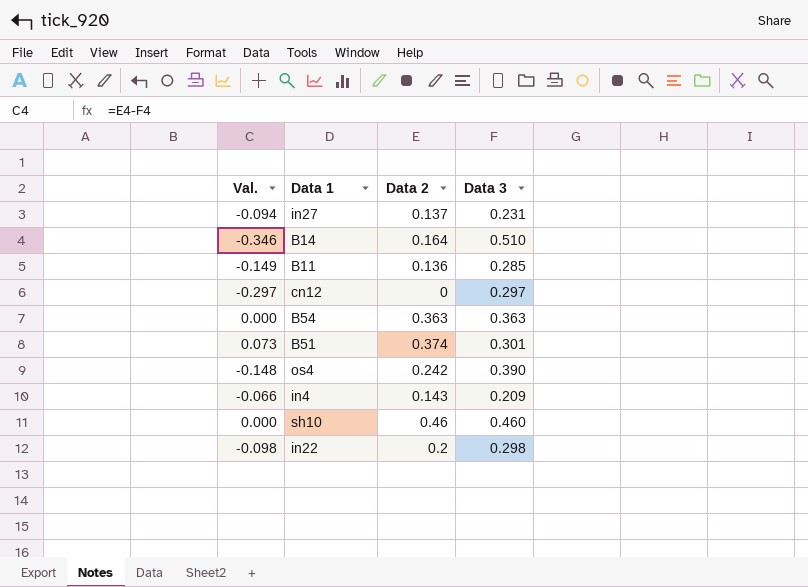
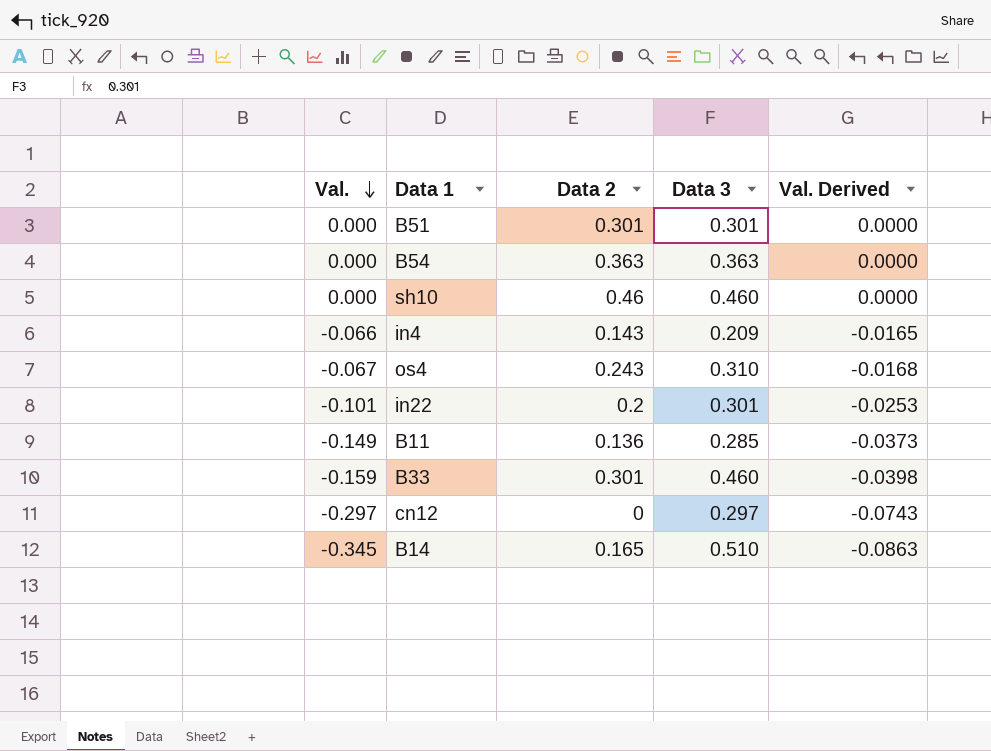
row order: none -> Val. descending
column Val. Derived | formula: none -> [Val.] * 0.25
row in27: -0.094 | 0.137 | 0.231 -> none
B51 | Val.: 0.073 -> 0.000
B51 | Data 2: 0.374 -> 0.301
os4 | Val.: -0.148 -> -0.067
os4 | Data 2: 0.242 -> 0.243
os4 | Data 3: 0.390 -> 0.310
in22 | Val.: -0.098 -> -0.101
in22 | Data 3: 0.298 -> 0.301
row B33: none -> -0.159 | 0.301 | 0.460 | -0.0398
B14 | Val.: -0.346 -> -0.345
B14 | Data 2: 0.164 -> 0.165

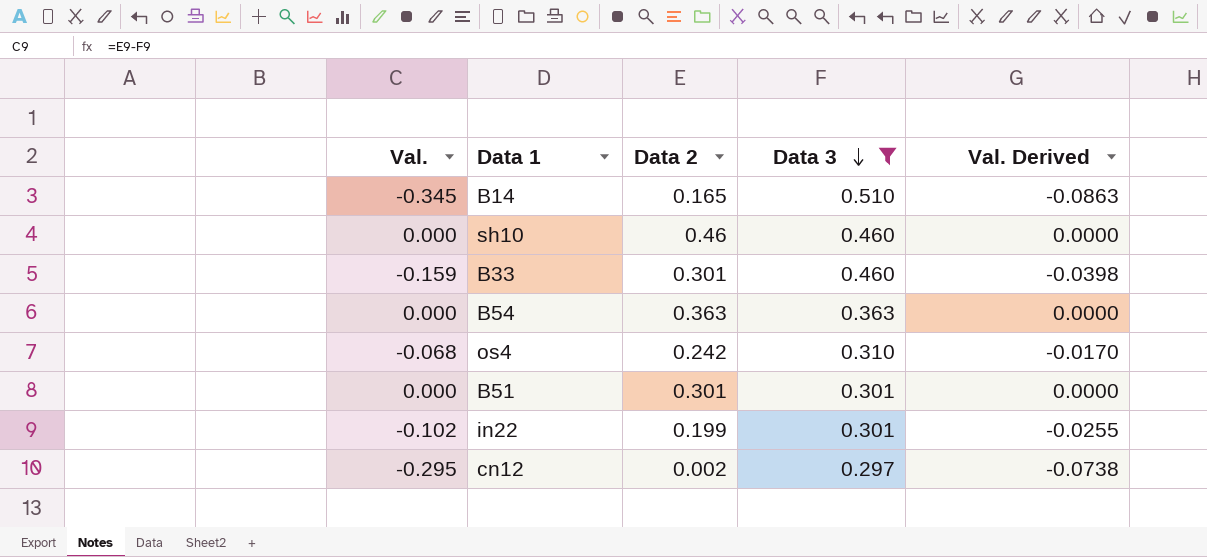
filter: none -> Data 3 >= 0.297
row order: Val. descending -> Data 3 descending
os4 | Val.: -0.067 -> -0.068
os4 | Data 2: 0.243 -> 0.242
os4 | Val. Derived: -0.0168 -> -0.0170
in22 | Val.: -0.101 -> -0.102
in22 | Data 2: 0.2 -> 0.199
in22 | Val. Derived: -0.0253 -> -0.0255
cn12 | Val.: -0.297 -> -0.295
cn12 | Data 2: 0 -> 0.002
cn12 | Val. Derived: -0.0743 -> -0.0738

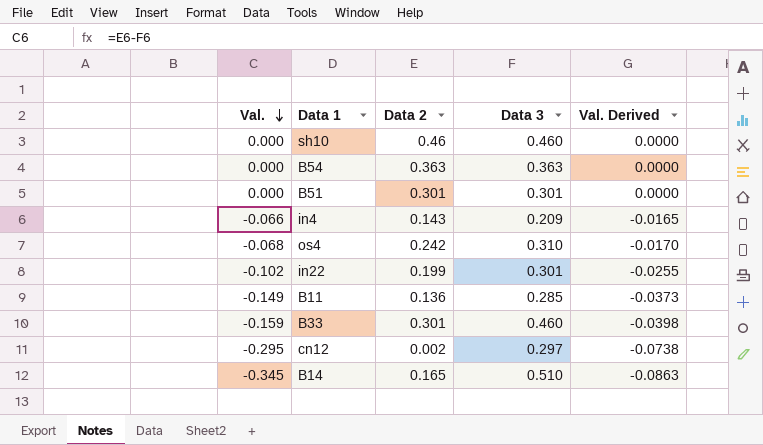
filter: Data 3 >= 0.297 -> none
row order: Data 3 descending -> Val. descending

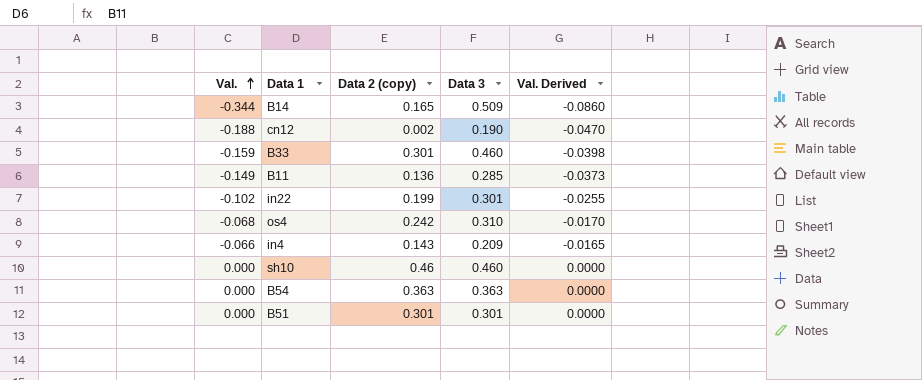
row order: Val. descending -> Val. ascending
column name: Data 2 -> Data 2 (copy)
B14 | Val.: -0.345 -> -0.344
B14 | Data 3: 0.510 -> 0.509
B14 | Val. Derived: -0.0863 -> -0.0860
cn12 | Val.: -0.295 -> -0.188
cn12 | Data 3: 0.297 -> 0.190
cn12 | Val. Derived: -0.0738 -> -0.0470

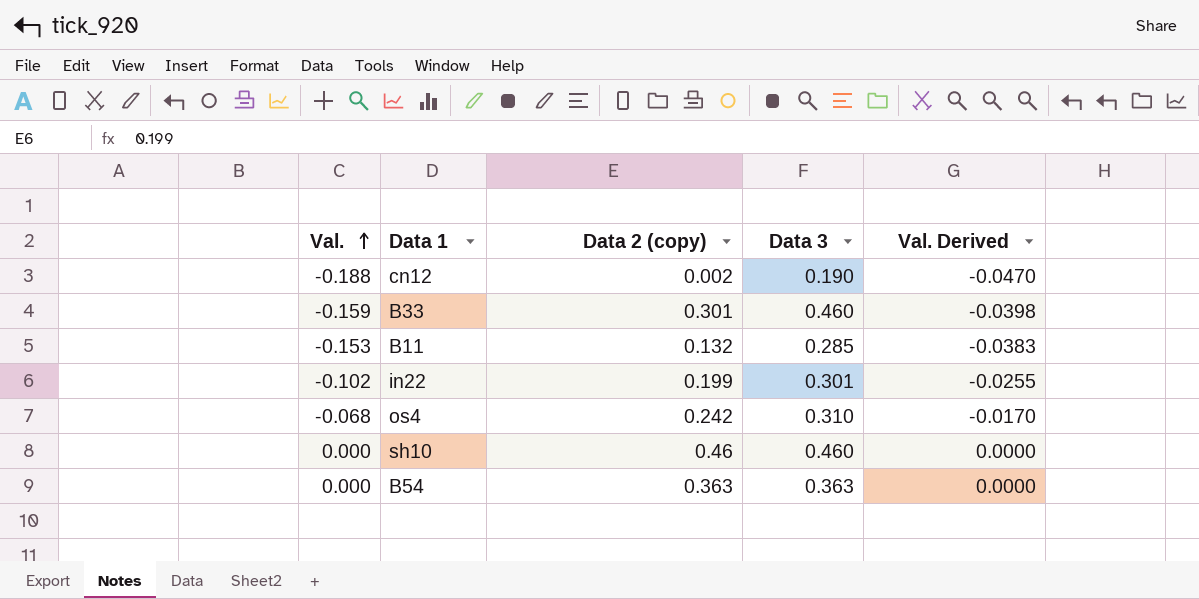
row B14: -0.344 | 0.165 | 0.509 | -0.0860 -> none
row in4: -0.066 | 0.143 | 0.209 | -0.0165 -> none
row B51: 0.000 | 0.301 | 0.301 | 0.0000 -> none
B11 | Val.: -0.149 -> -0.153
B11 | Data 2 (copy): 0.136 -> 0.132
B11 | Val. Derived: -0.0373 -> -0.0383

